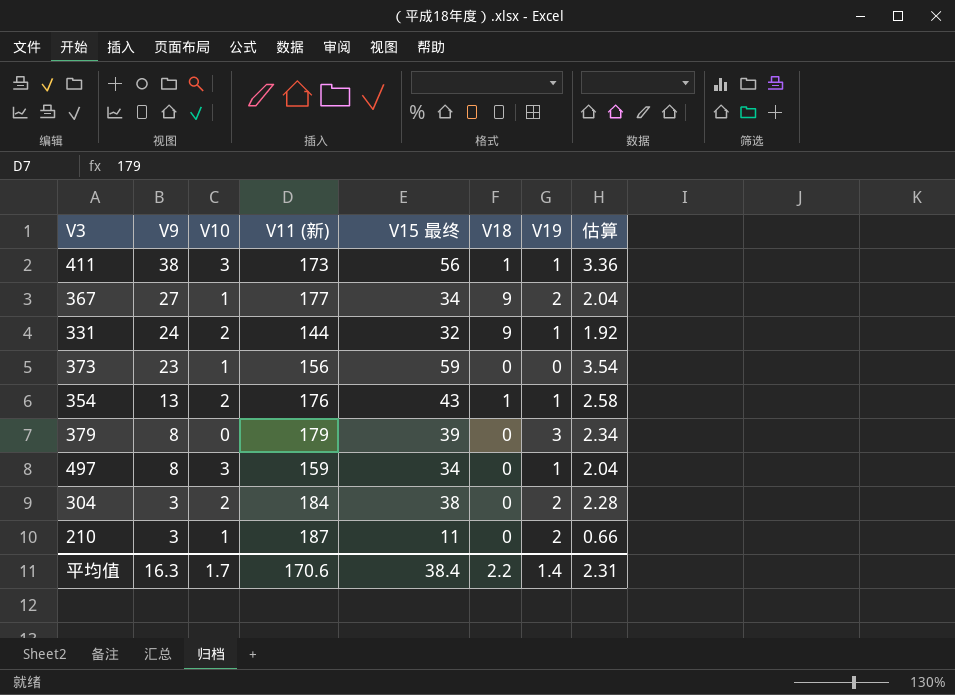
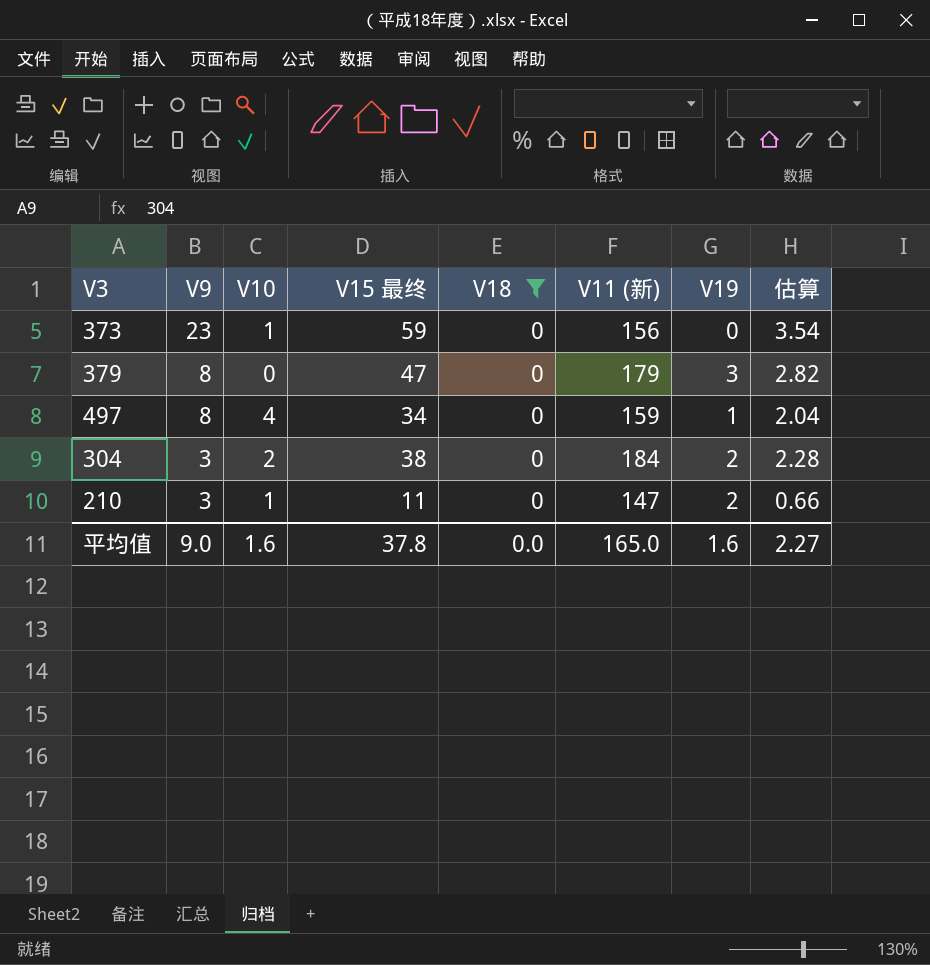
filter: none -> V18 = 0
column V11 (新) | position: 4 -> 6
379 | V15 最终: 39 -> 47
379 | 估算: 2.34 -> 2.82
497 | V10: 3 -> 4
210 | V11 (新): 187 -> 147
平均值 | V9: 16.3 -> 9.0
平均值 | V10: 1.7 -> 1.6
平均值 | V15 最终: 38.4 -> 37.8
平均值 | V18: 2.2 -> 0.0
平均值 | V11 (新): 170.6 -> 165.0
平均值 | V19: 1.4 -> 1.6
平均值 | 估算: 2.31 -> 2.27

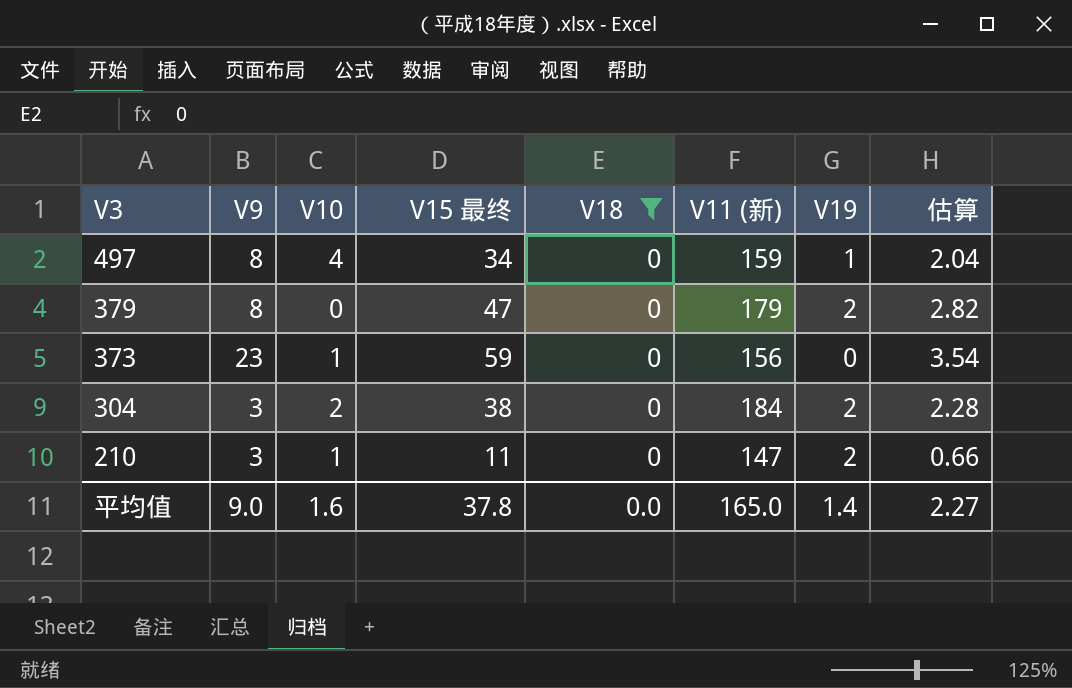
row order: V9 descending -> V3 descending
379 | V19: 3 -> 2
平均值 | V19: 1.6 -> 1.4

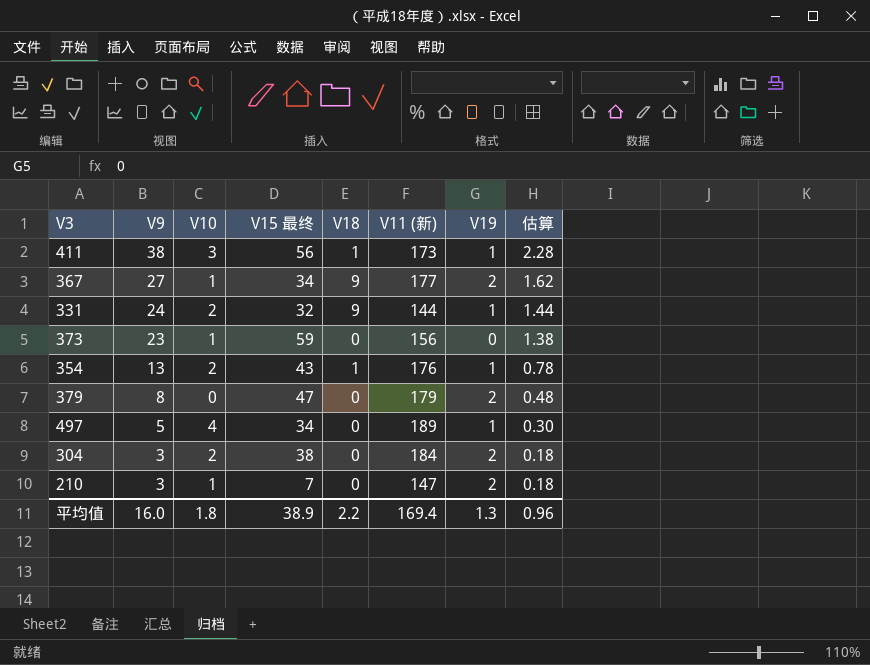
filter: V18 = 0 -> none
row order: V3 descending -> V9 descending
column 估算 | formula: [V15 最终] * 0.06 -> [V9] * 0.06
497 | V9: 8 -> 5
497 | V11 (新): 159 -> 189
210 | V15 最终: 11 -> 7
平均值 | V9: 9.0 -> 16.0
平均值 | V10: 1.6 -> 1.8
平均值 | V15 最终: 37.8 -> 38.9
平均值 | V18: 0.0 -> 2.2
平均值 | V11 (新): 165.0 -> 169.4
平均值 | V19: 1.4 -> 1.3
平均值 | 估算: 2.27 -> 0.96

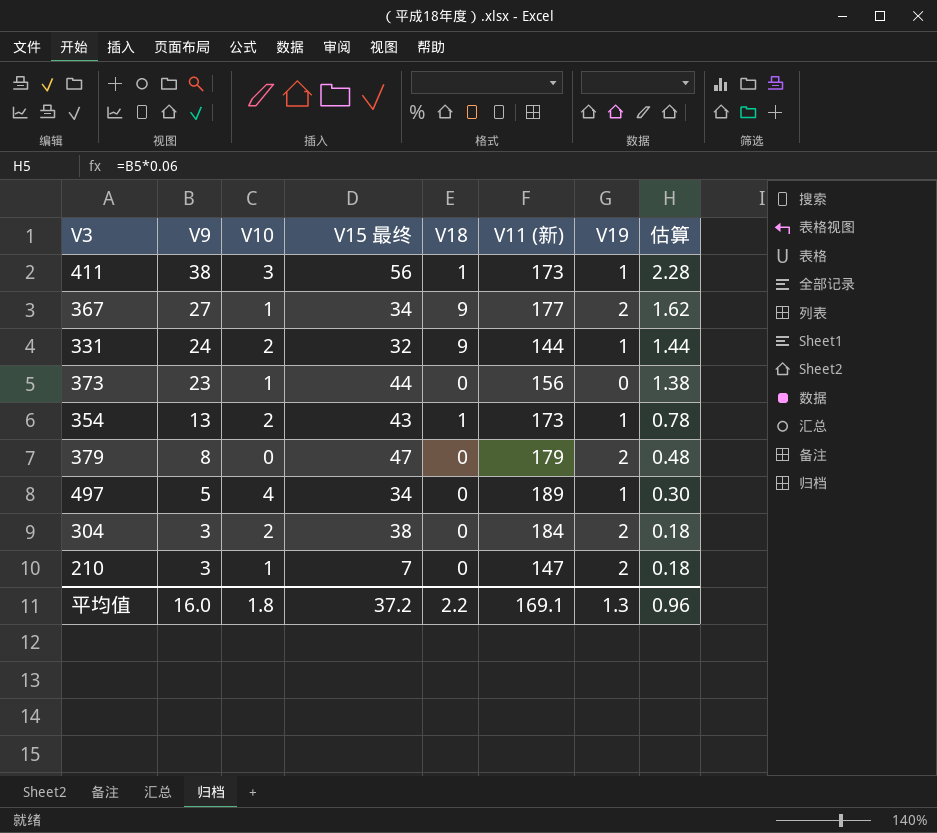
373 | V15 最终: 59 -> 44
354 | V11 (新): 176 -> 173
平均值 | V15 最终: 38.9 -> 37.2
平均值 | V11 (新): 169.4 -> 169.1

